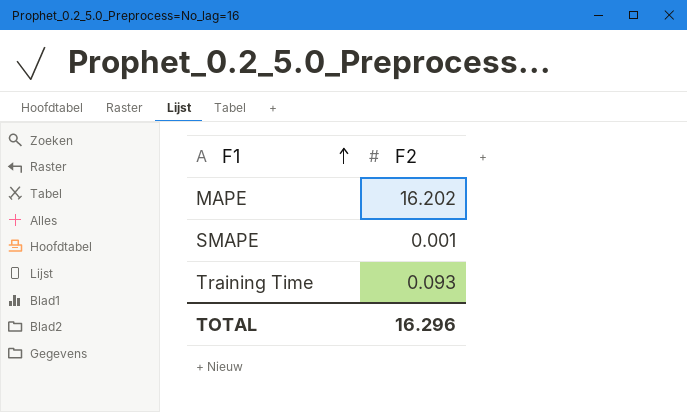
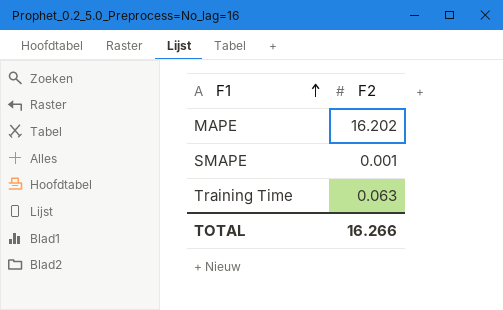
Training Time | F2: 0.093 -> 0.063
TOTAL | F2: 16.296 -> 16.266

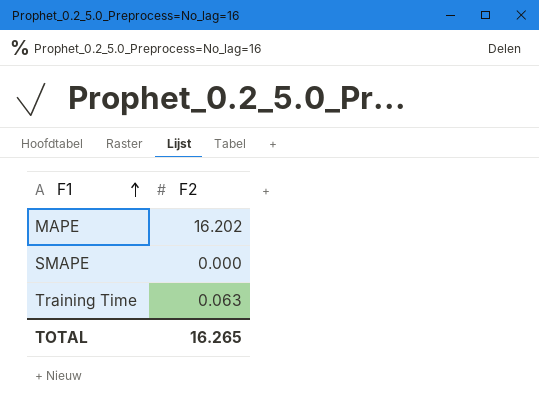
SMAPE | F2: 0.001 -> 0.000
TOTAL | F2: 16.266 -> 16.265

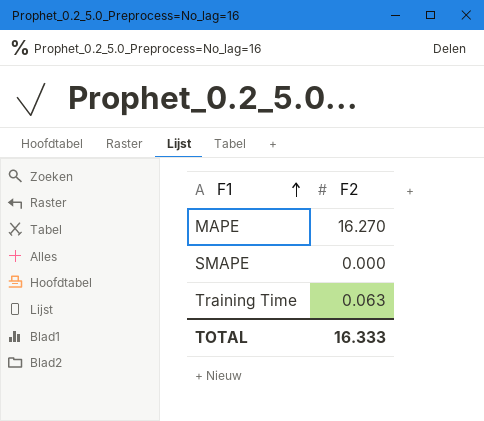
MAPE | F2: 16.202 -> 16.270
TOTAL | F2: 16.265 -> 16.333

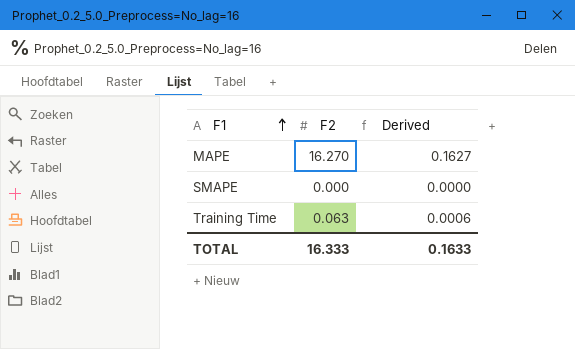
column Derived | formula: none -> [F2] * 0.01

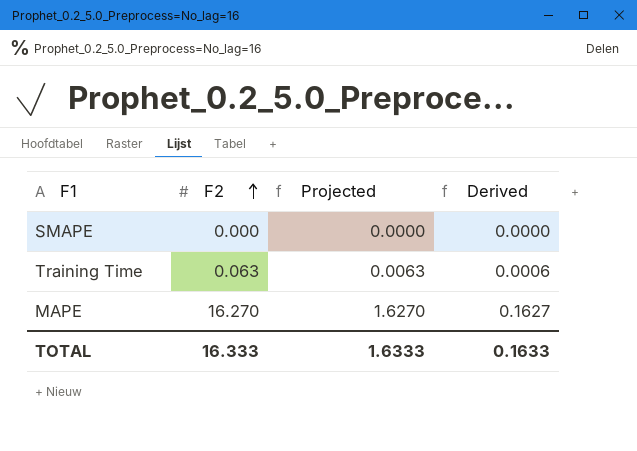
row order: F1 ascending -> F2 ascending
column Projected | formula: none -> [F2] * 0.1

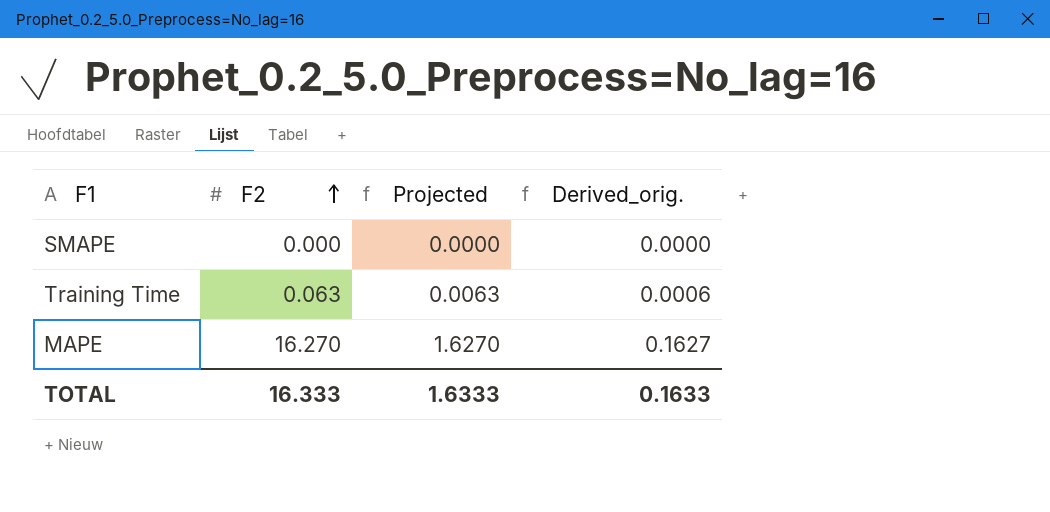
column name: Derived -> Derived_orig.

